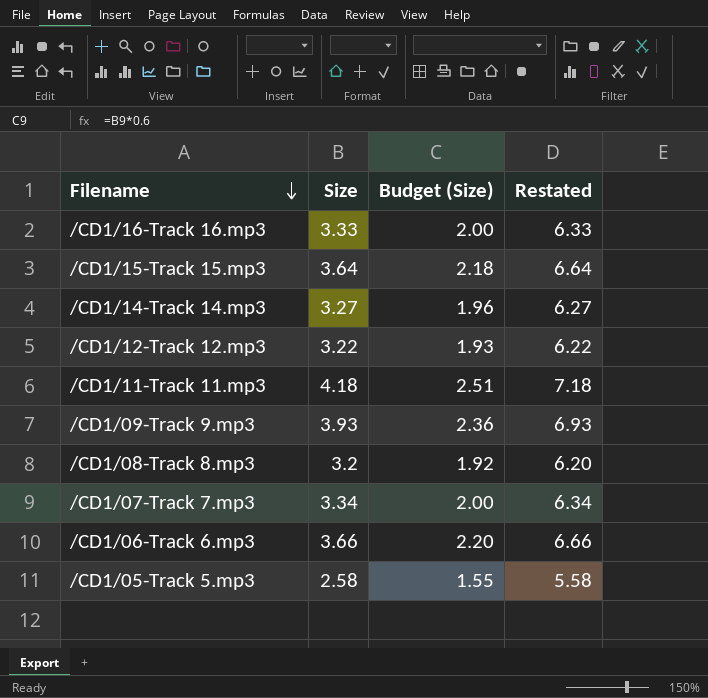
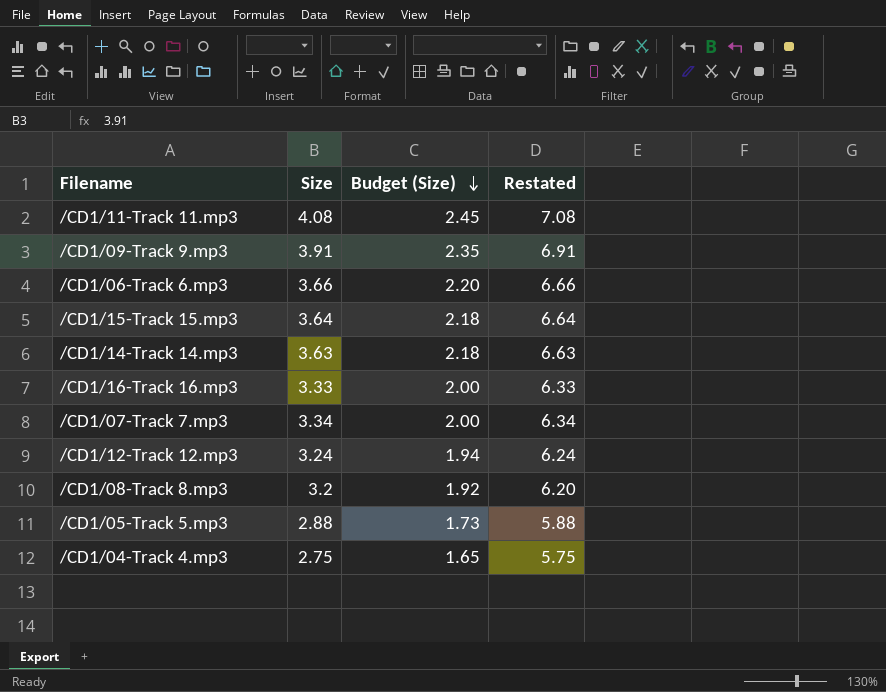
row order: Filename descending -> Budget (Size) descending
/CD1/11-Track 11.mp3 | Size: 4.18 -> 4.08
/CD1/11-Track 11.mp3 | Budget (Size): 2.51 -> 2.45
/CD1/11-Track 11.mp3 | Restated: 7.18 -> 7.08
/CD1/09-Track 9.mp3 | Size: 3.93 -> 3.91
/CD1/09-Track 9.mp3 | Budget (Size): 2.36 -> 2.35
/CD1/09-Track 9.mp3 | Restated: 6.93 -> 6.91
/CD1/14-Track 14.mp3 | Size: 3.27 -> 3.63
/CD1/14-Track 14.mp3 | Budget (Size): 1.96 -> 2.18
/CD1/14-Track 14.mp3 | Restated: 6.27 -> 6.63
/CD1/12-Track 12.mp3 | Size: 3.22 -> 3.24
/CD1/12-Track 12.mp3 | Budget (Size): 1.93 -> 1.94
/CD1/12-Track 12.mp3 | Restated: 6.22 -> 6.24
/CD1/05-Track 5.mp3 | Size: 2.58 -> 2.88
/CD1/05-Track 5.mp3 | Budget (Size): 1.55 -> 1.73
/CD1/05-Track 5.mp3 | Restated: 5.58 -> 5.88
row /CD1/04-Track 4.mp3: none -> 2.75 | 1.65 | 5.75

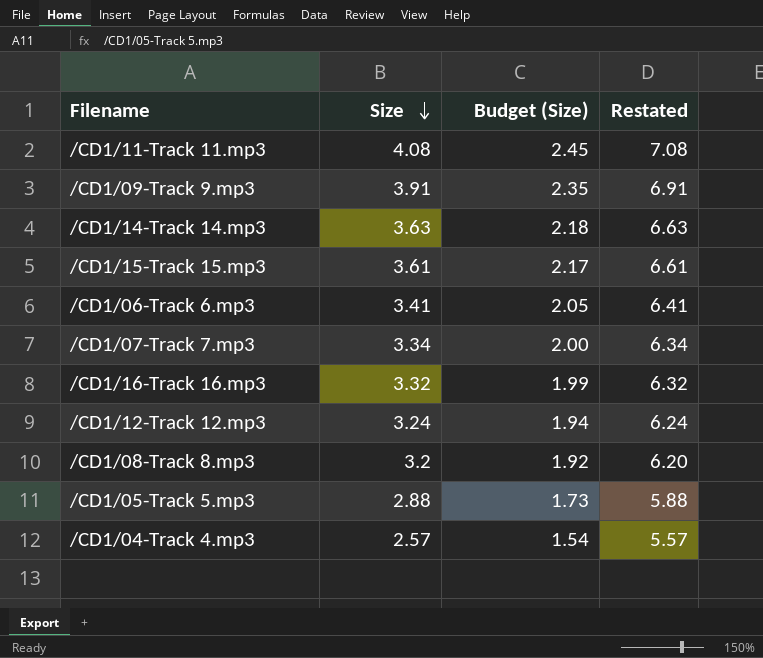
row order: Budget (Size) descending -> Size descending
/CD1/15-Track 15.mp3 | Size: 3.64 -> 3.61
/CD1/15-Track 15.mp3 | Budget (Size): 2.18 -> 2.17
/CD1/15-Track 15.mp3 | Restated: 6.64 -> 6.61
/CD1/06-Track 6.mp3 | Size: 3.66 -> 3.41
/CD1/06-Track 6.mp3 | Budget (Size): 2.20 -> 2.05
/CD1/06-Track 6.mp3 | Restated: 6.66 -> 6.41
/CD1/16-Track 16.mp3 | Size: 3.33 -> 3.32
/CD1/16-Track 16.mp3 | Budget (Size): 2.00 -> 1.99
/CD1/16-Track 16.mp3 | Restated: 6.33 -> 6.32
/CD1/04-Track 4.mp3 | Size: 2.75 -> 2.57
/CD1/04-Track 4.mp3 | Budget (Size): 1.65 -> 1.54
/CD1/04-Track 4.mp3 | Restated: 5.75 -> 5.57

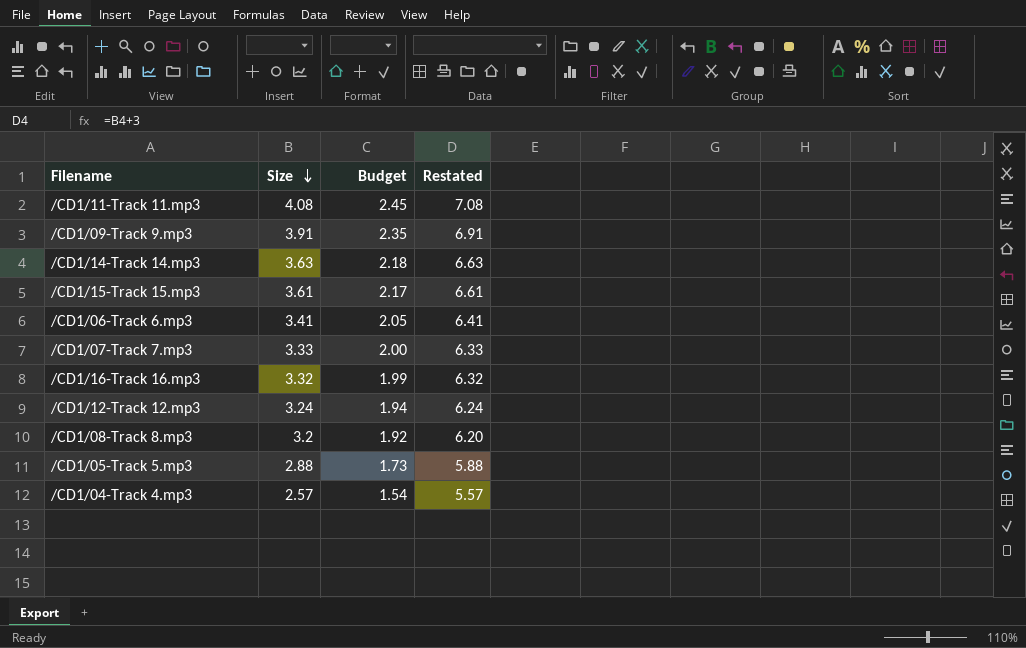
column name: Budget (Size) -> Budget
/CD1/07-Track 7.mp3 | Size: 3.34 -> 3.33
/CD1/07-Track 7.mp3 | Restated: 6.34 -> 6.33

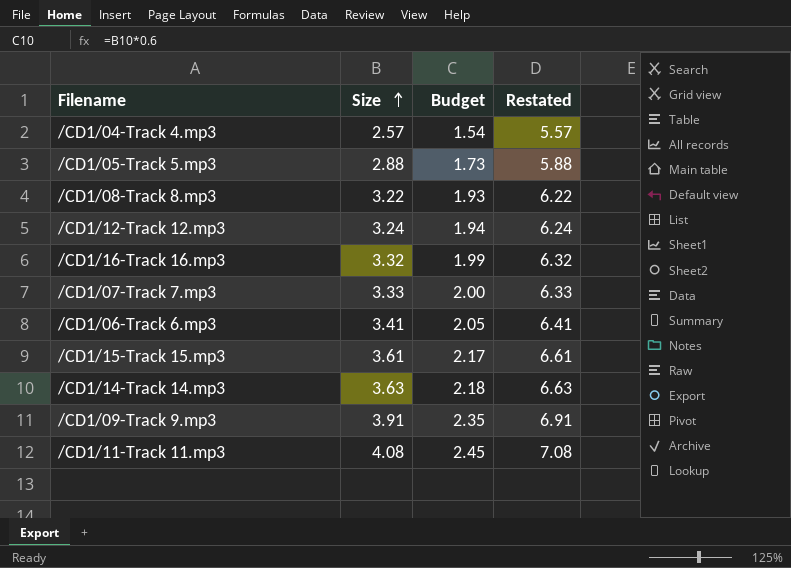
row order: Size descending -> Size ascending
/CD1/08-Track 8.mp3 | Size: 3.2 -> 3.22
/CD1/08-Track 8.mp3 | Budget: 1.92 -> 1.93
/CD1/08-Track 8.mp3 | Restated: 6.20 -> 6.22

